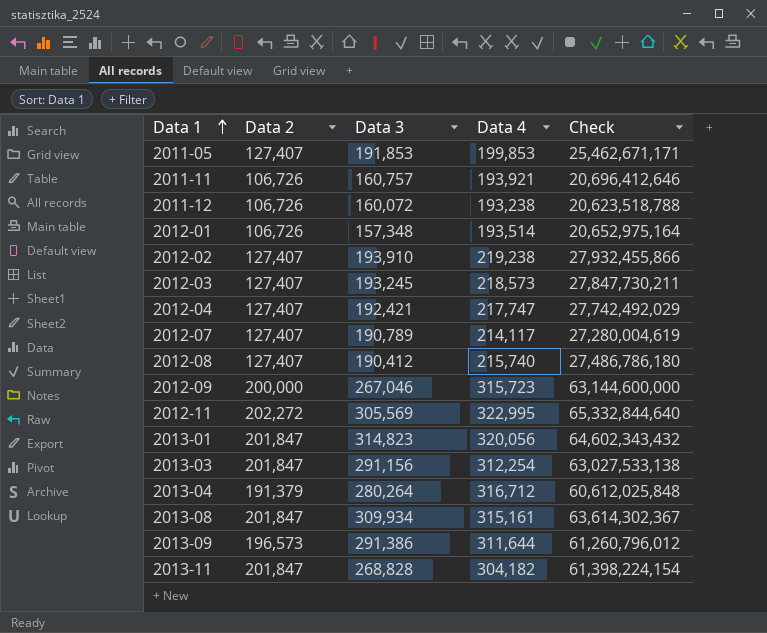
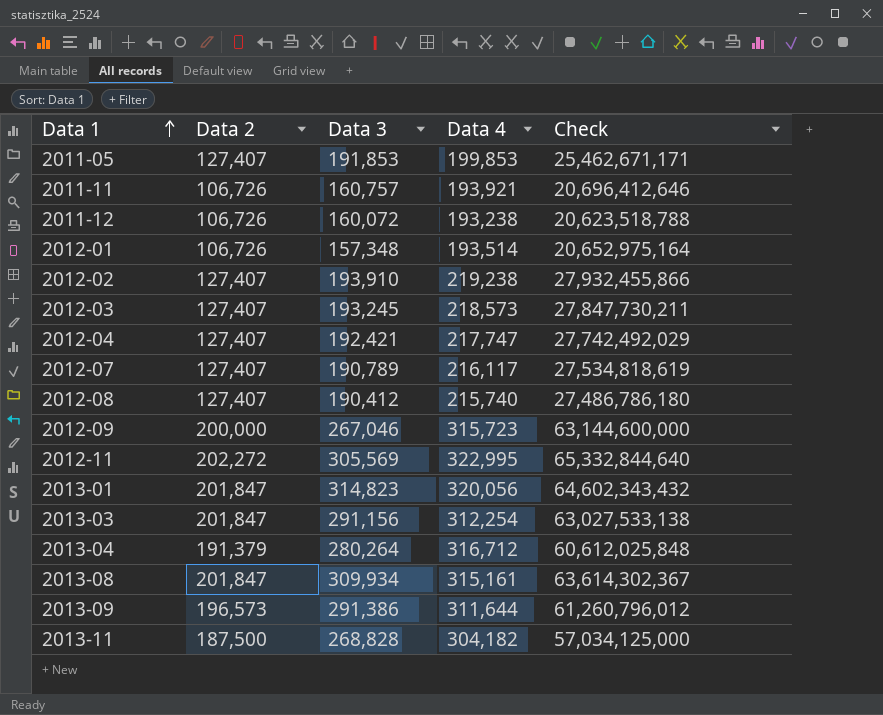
2012-07 | Data 4: 214,117 -> 216,117
2012-07 | Check: 27,280,004,619 -> 27,534,818,619
2013-11 | Data 2: 201,847 -> 187,500
2013-11 | Check: 61,398,224,154 -> 57,034,125,000

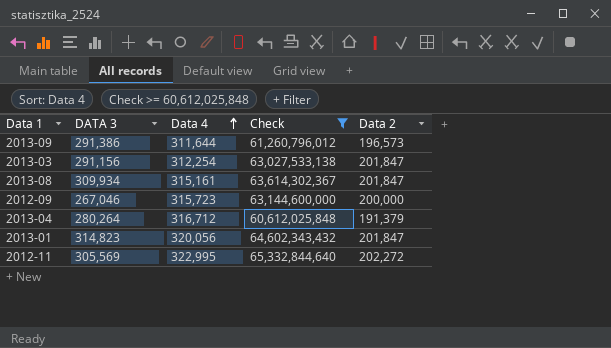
filter: none -> Check >= 60,612,025,848
row order: Data 1 ascending -> Data 4 ascending
column name: Data 3 -> DATA 3
column Data 2 | position: 2 -> 5

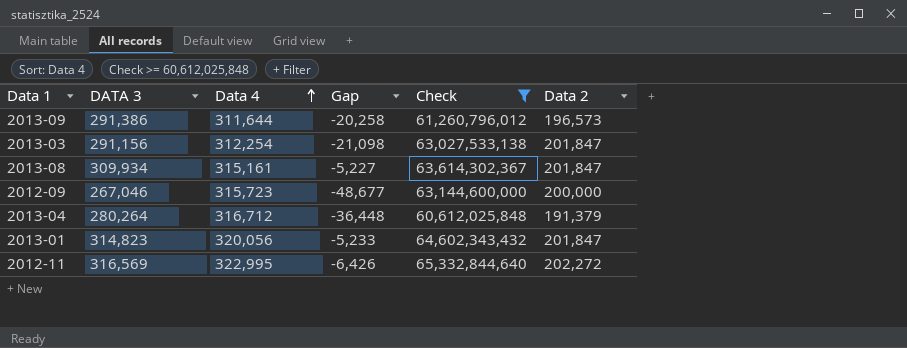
column Gap | formula: none -> [DATA 3] - [Data 4]
2012-11 | DATA 3: 305,569 -> 316,569

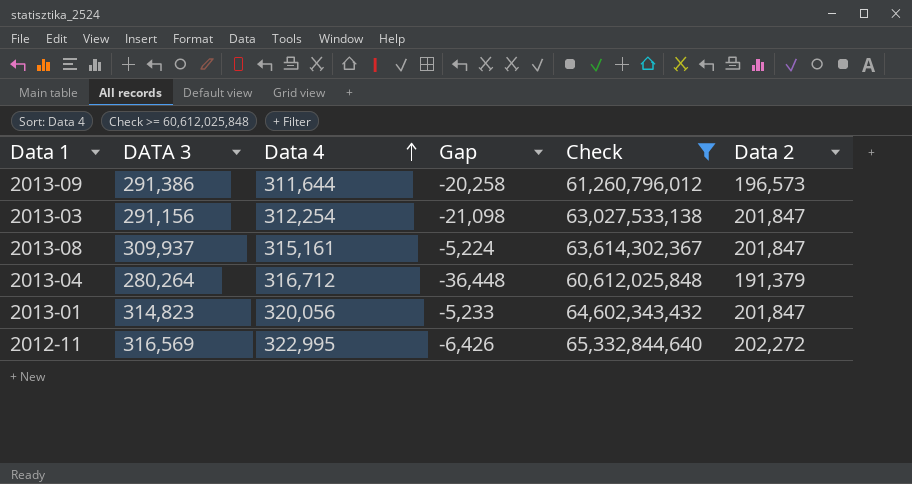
row 2012-09: 267,046 | 315,723 | -48,677 | 63,144,600,000 | 200,000 -> none
2013-08 | DATA 3: 309,934 -> 309,937
2013-08 | Gap: -5,227 -> -5,224

